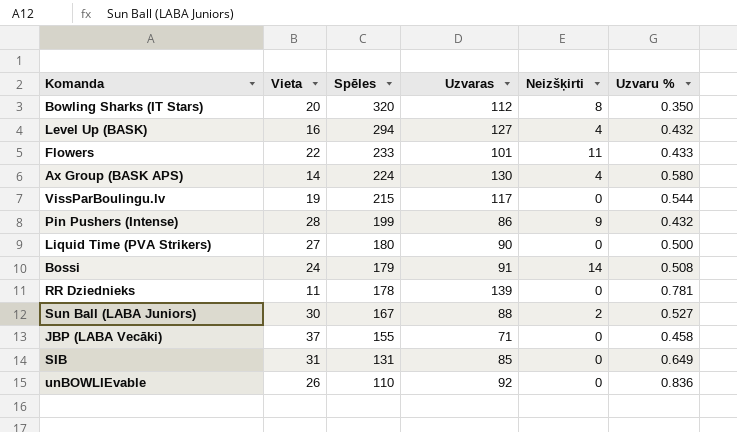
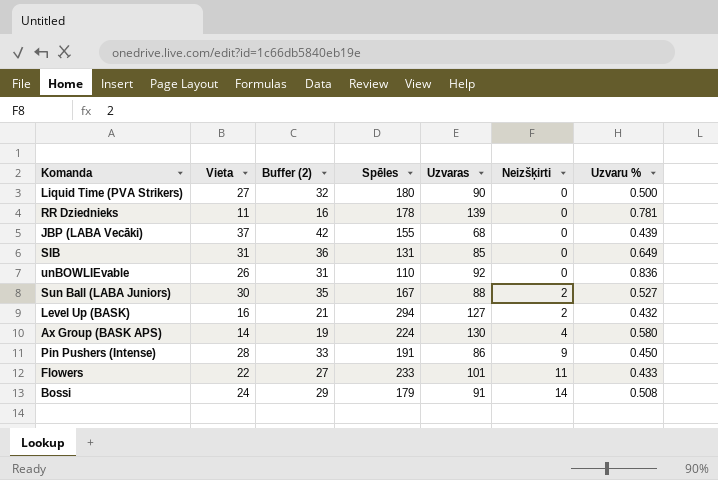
row order: Spēles descending -> Neizšķirti ascending
column Buffer (2) | formula: none -> [Vieta] + 5
row Bowling Sharks (IT Stars): 20 | 320 | 112 | 8 | 0.350 -> none
row VissParBoulingu.lv: 19 | 215 | 117 | 0 | 0.544 -> none
JBP (LABA Vecāki) | Uzvaras: 71 -> 68
JBP (LABA Vecāki) | Uzvaru %: 0.458 -> 0.439
Level Up (BASK) | Neizšķirti: 4 -> 2
Pin Pushers (Intense) | Spēles: 199 -> 191
Pin Pushers (Intense) | Uzvaru %: 0.432 -> 0.450

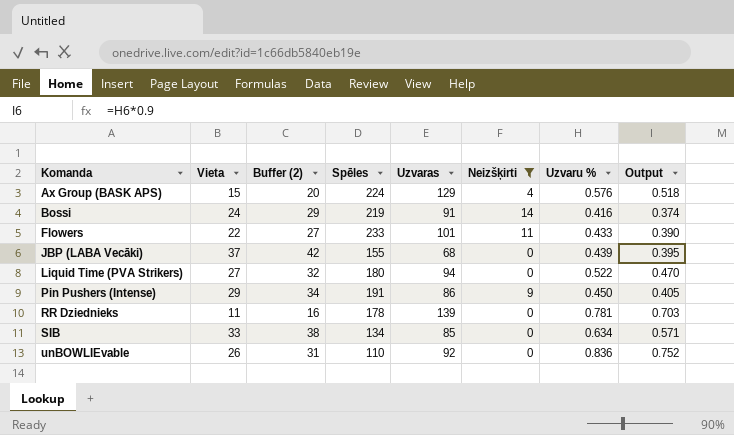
filter: none -> Neizšķirti != 2
row order: Neizšķirti ascending -> Komanda ascending
column Output | formula: none -> [Uzvaru %] * 0.9
Ax Group (BASK APS) | Vieta: 14 -> 15
Ax Group (BASK APS) | Buffer (2): 19 -> 20
Ax Group (BASK APS) | Uzvaras: 130 -> 129
Ax Group (BASK APS) | Uzvaru %: 0.580 -> 0.576
Bossi | Spēles: 179 -> 219
Bossi | Uzvaru %: 0.508 -> 0.416
Liquid Time (PVA Strikers) | Uzvaras: 90 -> 94
Liquid Time (PVA Strikers) | Uzvaru %: 0.500 -> 0.522
Pin Pushers (Intense) | Vieta: 28 -> 29
Pin Pushers (Intense) | Buffer (2): 33 -> 34
SIB | Vieta: 31 -> 33
SIB | Buffer (2): 36 -> 38
SIB | Spēles: 131 -> 134
SIB | Uzvaru %: 0.649 -> 0.634

